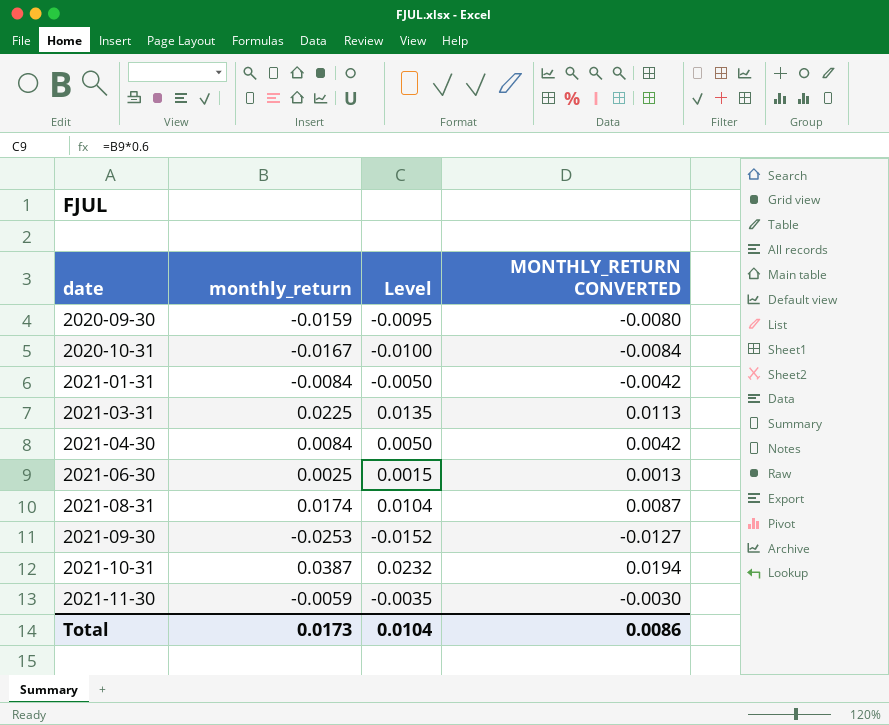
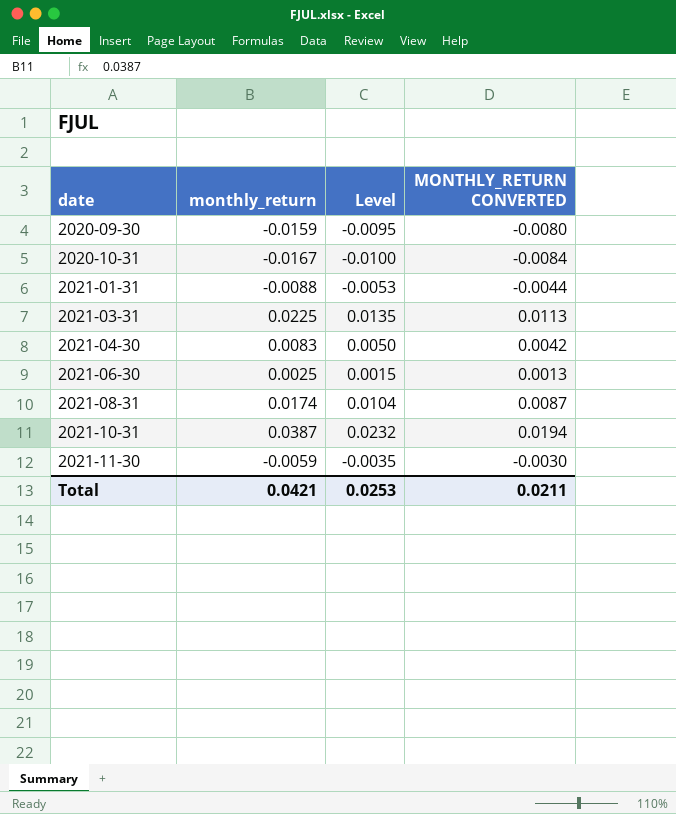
row 2021-09-30: -0.0253 | -0.0152 | -0.0127 -> none
2021-01-31 | monthly_return: -0.0084 -> -0.0088
2021-01-31 | Level: -0.0050 -> -0.0053
2021-01-31 | MONTHLY_RETURN CONVERTED: -0.0042 -> -0.0044
2021-04-30 | monthly_return: 0.0084 -> 0.0083
Total | monthly_return: 0.0173 -> 0.0421
Total | Level: 0.0104 -> 0.0253
Total | MONTHLY_RETURN CONVERTED: 0.0086 -> 0.0211

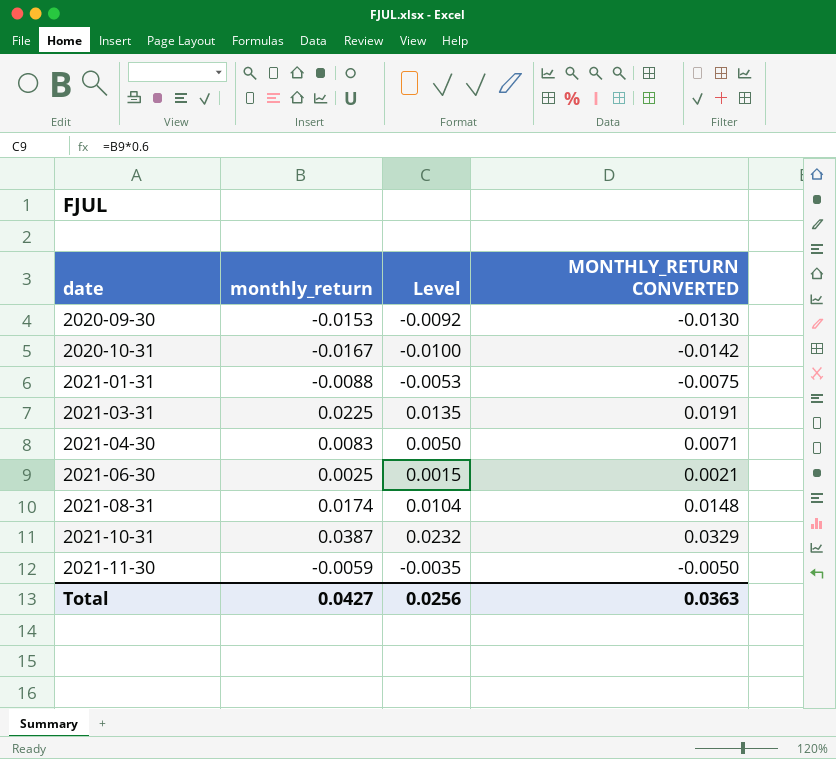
column MONTHLY_RETURN CONVERTED | formula: [monthly_return] * 0.5 -> [monthly_return] * 0.85
2020-09-30 | monthly_return: -0.0159 -> -0.0153
2020-09-30 | Level: -0.0095 -> -0.0092
Total | monthly_return: 0.0421 -> 0.0427
Total | Level: 0.0253 -> 0.0256
Total | MONTHLY_RETURN CONVERTED: 0.0211 -> 0.0363

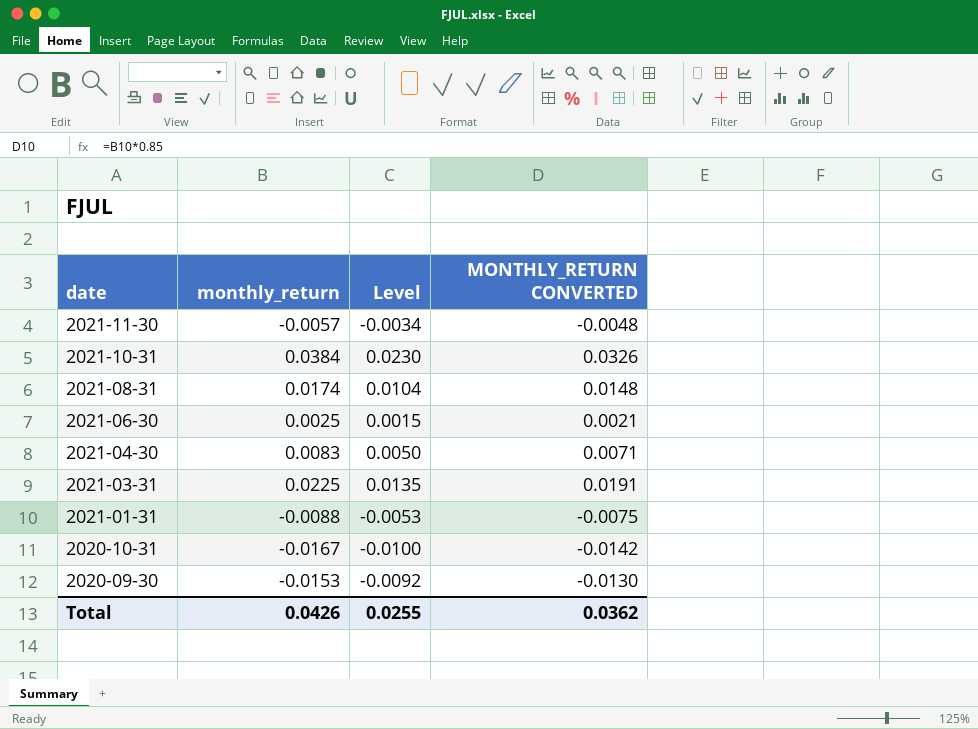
row order: date ascending -> date descending
2021-11-30 | monthly_return: -0.0059 -> -0.0057
2021-11-30 | Level: -0.0035 -> -0.0034
2021-11-30 | MONTHLY_RETURN CONVERTED: -0.0050 -> -0.0048
2021-10-31 | monthly_return: 0.0387 -> 0.0384
2021-10-31 | Level: 0.0232 -> 0.0230
2021-10-31 | MONTHLY_RETURN CONVERTED: 0.0329 -> 0.0326
Total | monthly_return: 0.0427 -> 0.0426
Total | Level: 0.0256 -> 0.0255
Total | MONTHLY_RETURN CONVERTED: 0.0363 -> 0.0362

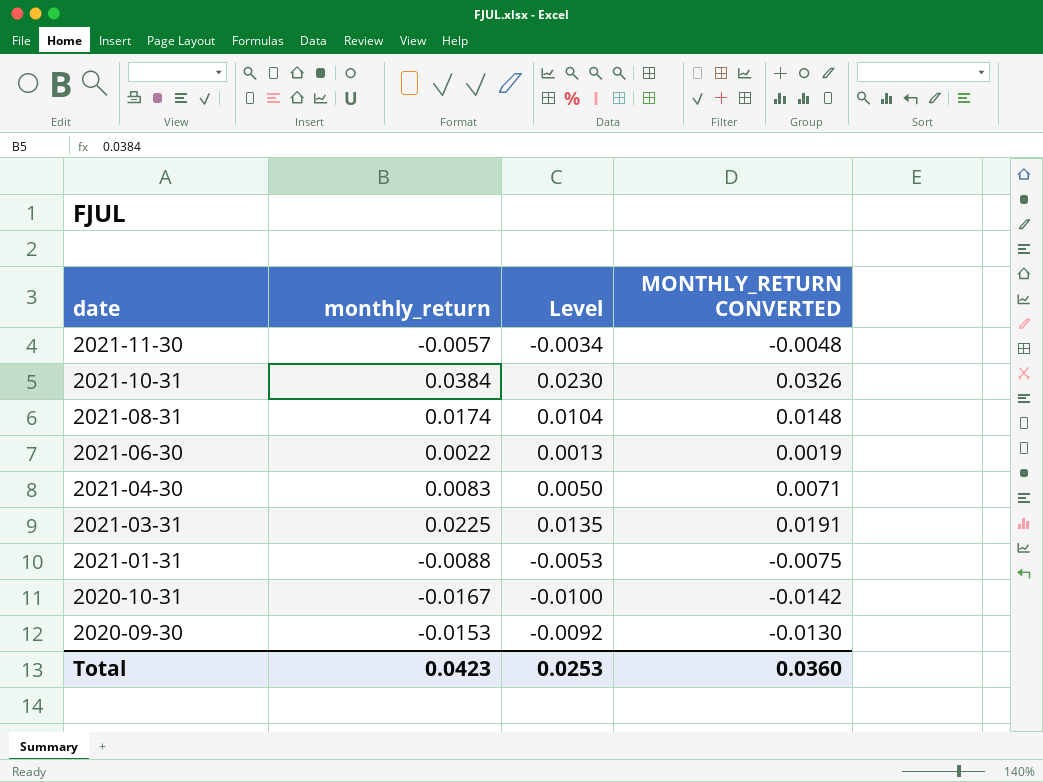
2021-06-30 | monthly_return: 0.0025 -> 0.0022
2021-06-30 | Level: 0.0015 -> 0.0013
2021-06-30 | MONTHLY_RETURN CONVERTED: 0.0021 -> 0.0019
Total | monthly_return: 0.0426 -> 0.0423
Total | Level: 0.0255 -> 0.0253
Total | MONTHLY_RETURN CONVERTED: 0.0362 -> 0.0360

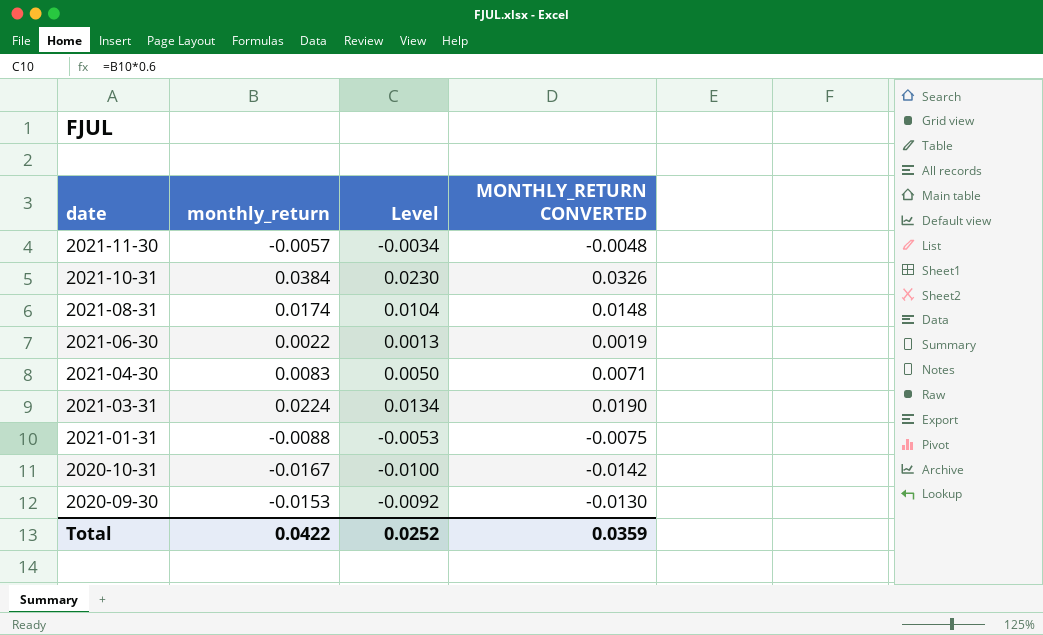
2021-03-31 | monthly_return: 0.0225 -> 0.0224
2021-03-31 | Level: 0.0135 -> 0.0134
2021-03-31 | MONTHLY_RETURN CONVERTED: 0.0191 -> 0.0190
Total | monthly_return: 0.0423 -> 0.0422
Total | Level: 0.0253 -> 0.0252
Total | MONTHLY_RETURN CONVERTED: 0.0360 -> 0.0359

